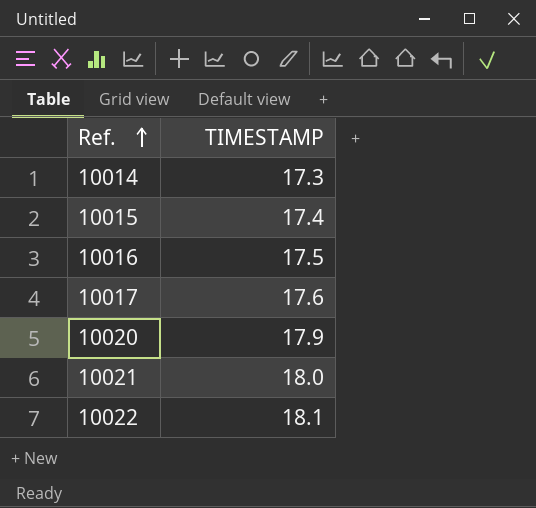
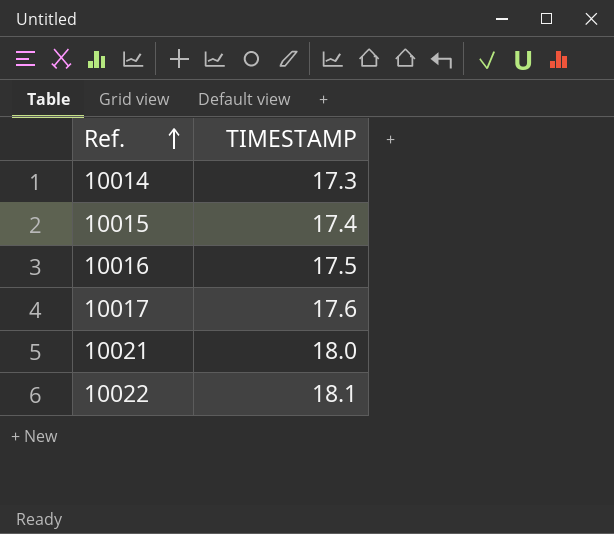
row 10020: 17.9 -> none

